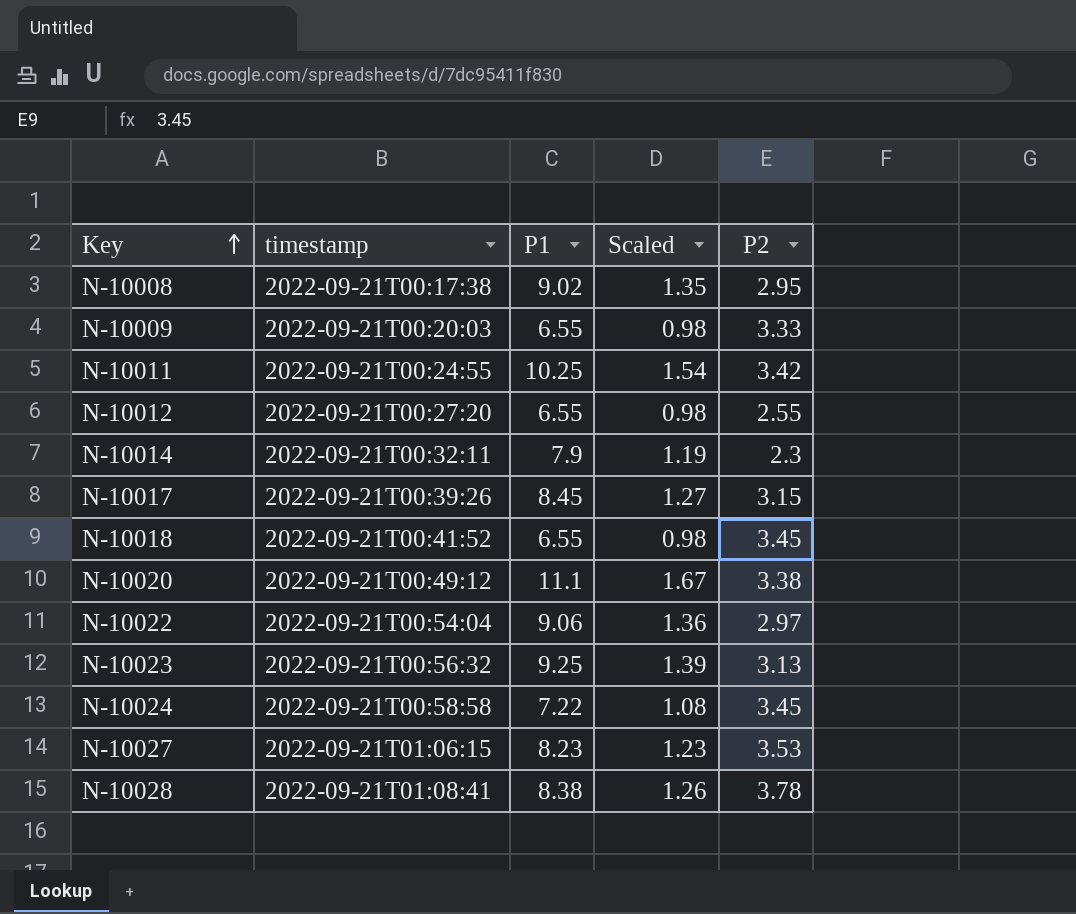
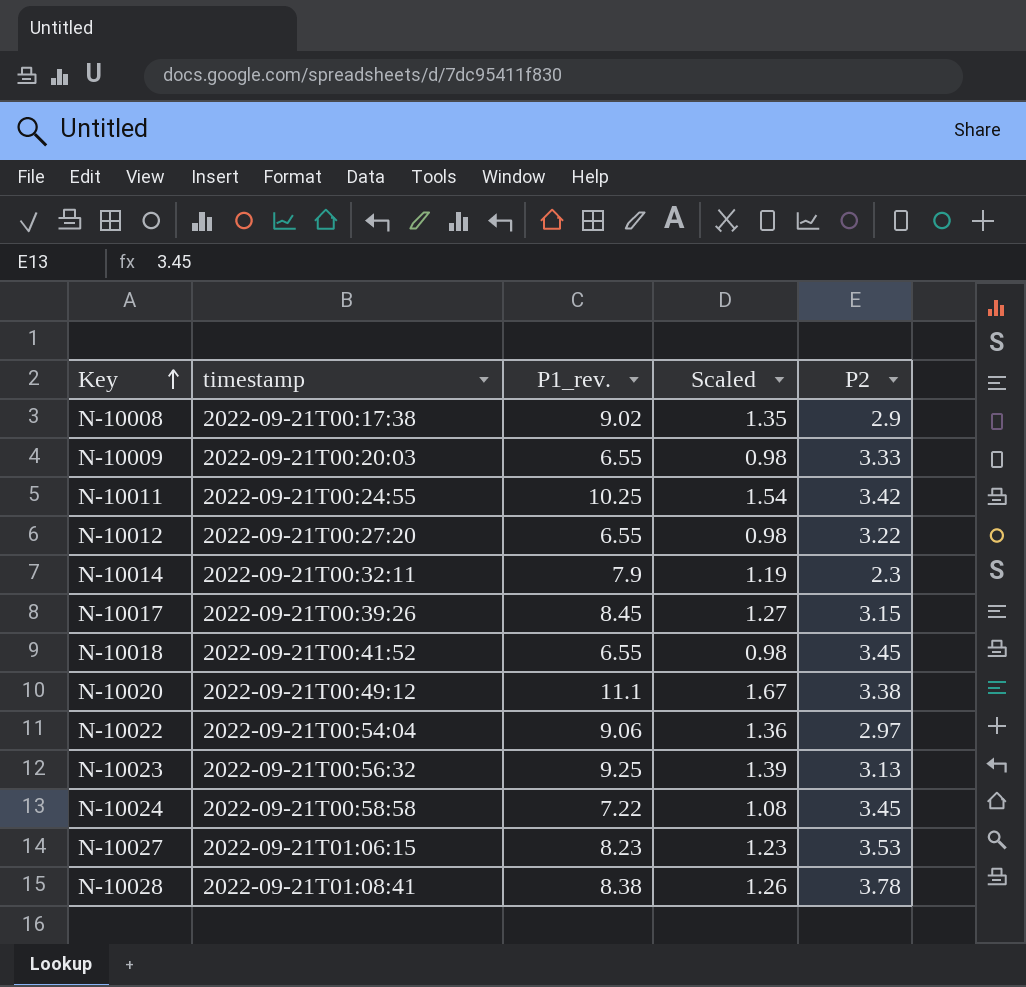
column name: P1 -> P1_rev.
N-10008 | P2: 2.95 -> 2.9
N-10012 | P2: 2.55 -> 3.22

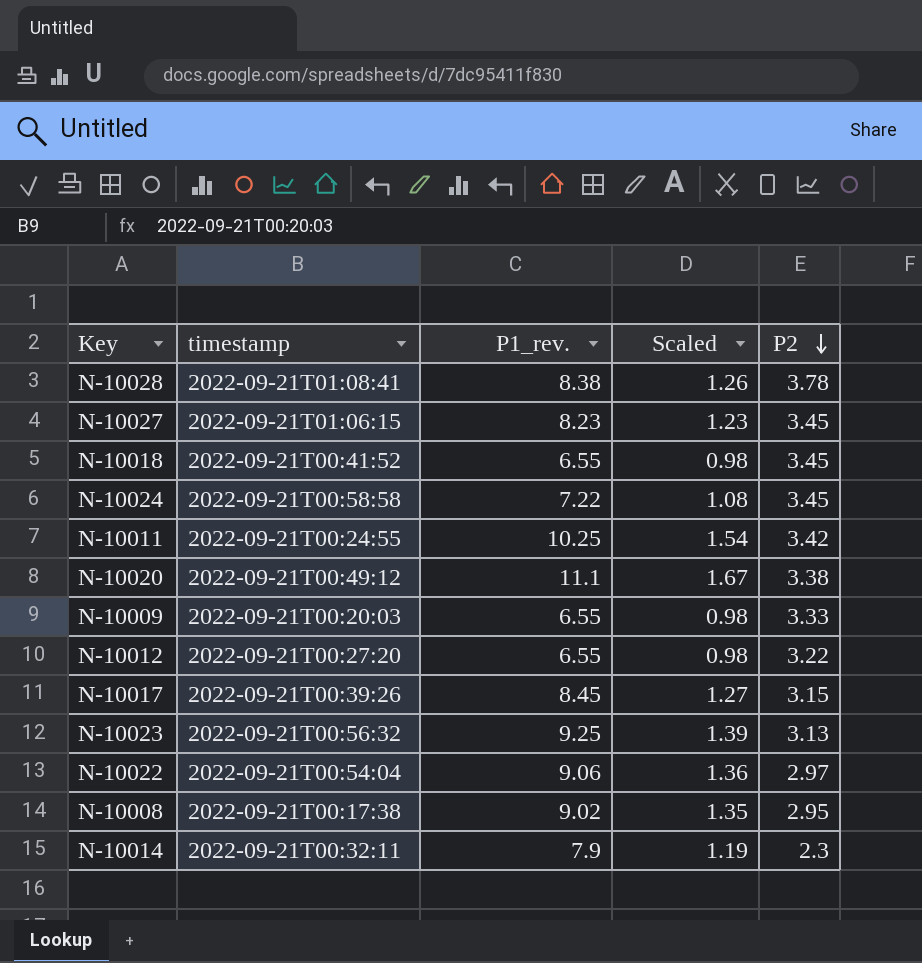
row order: Key ascending -> P2 descending
N-10027 | P2: 3.53 -> 3.45
N-10008 | P2: 2.9 -> 2.95

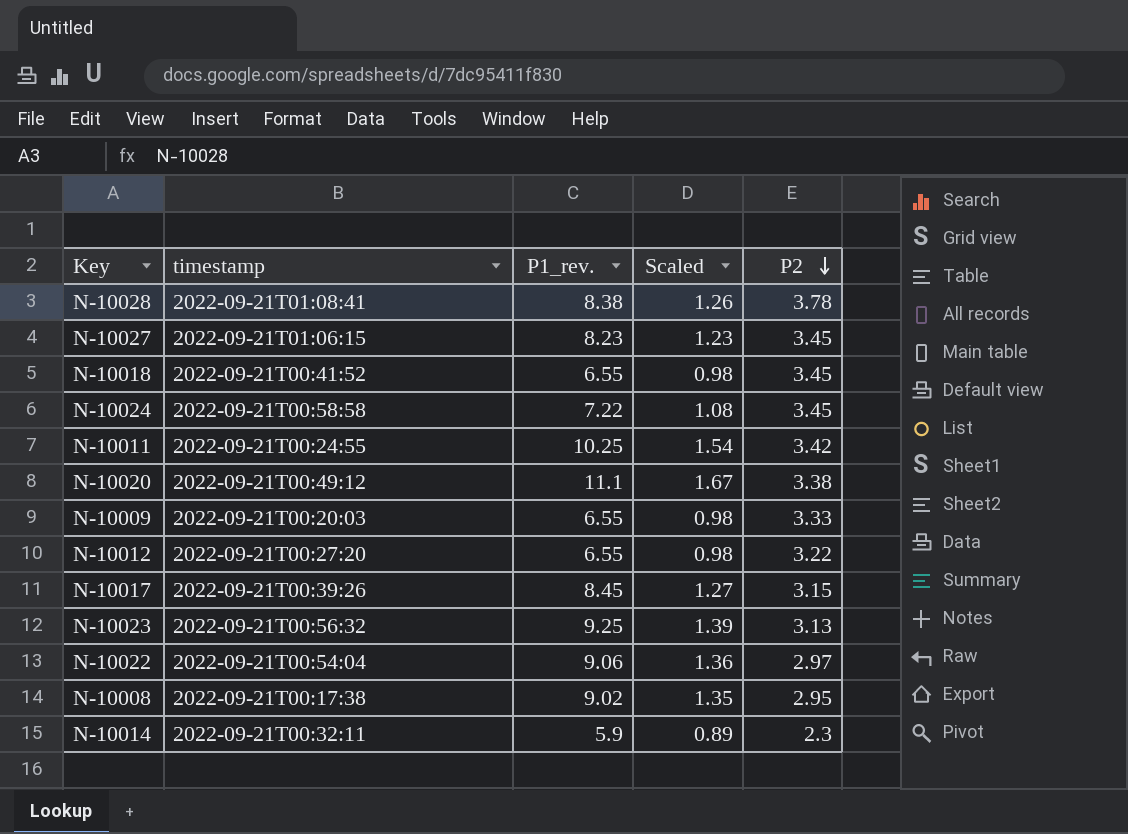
N-10014 | P1_rev.: 7.9 -> 5.9
N-10014 | Scaled: 1.19 -> 0.89

